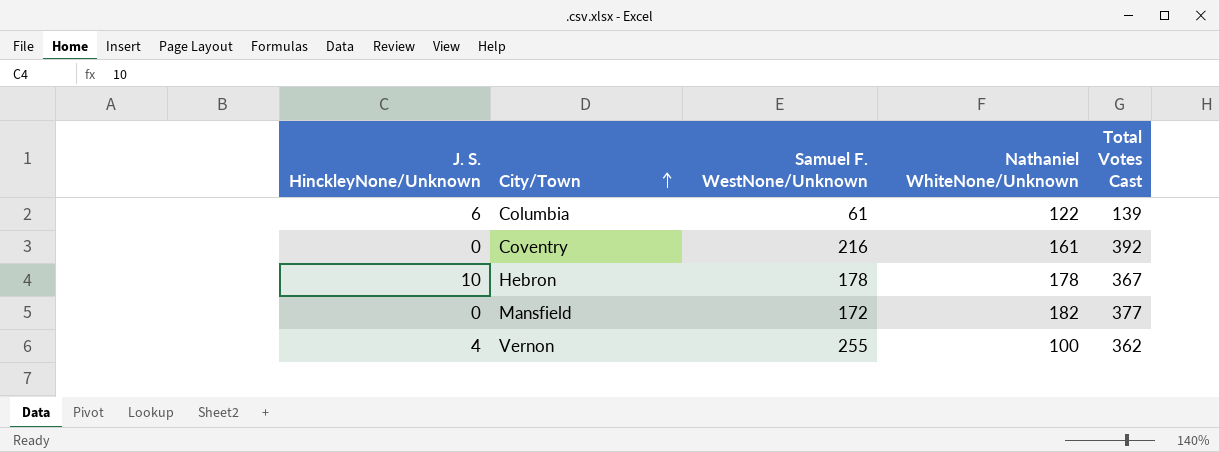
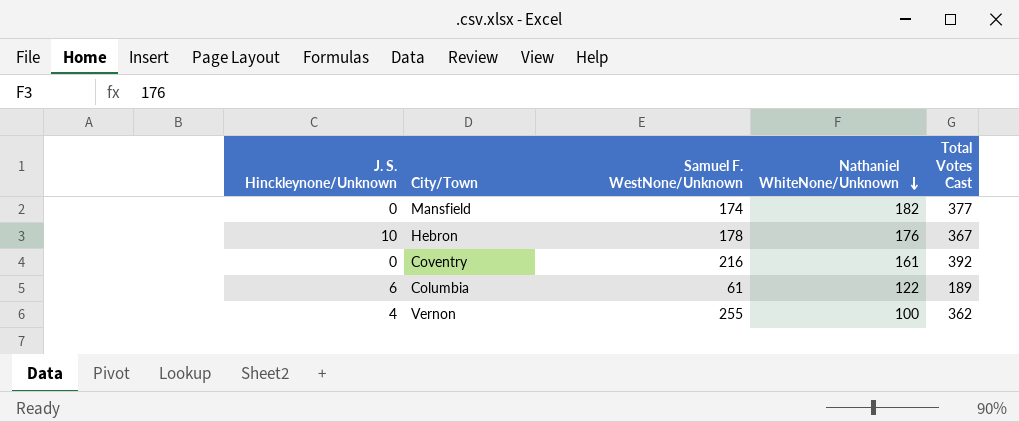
row order: City/Town ascending -> Nathaniel WhiteNone/Unknown descending
column name: J. S. HinckleyNone/Unknown -> J. S. Hinckleynone/Unknown
Mansfield | Samuel F. WestNone/Unknown: 172 -> 174
Hebron | Nathaniel WhiteNone/Unknown: 178 -> 176
Columbia | Total Votes Cast: 139 -> 189

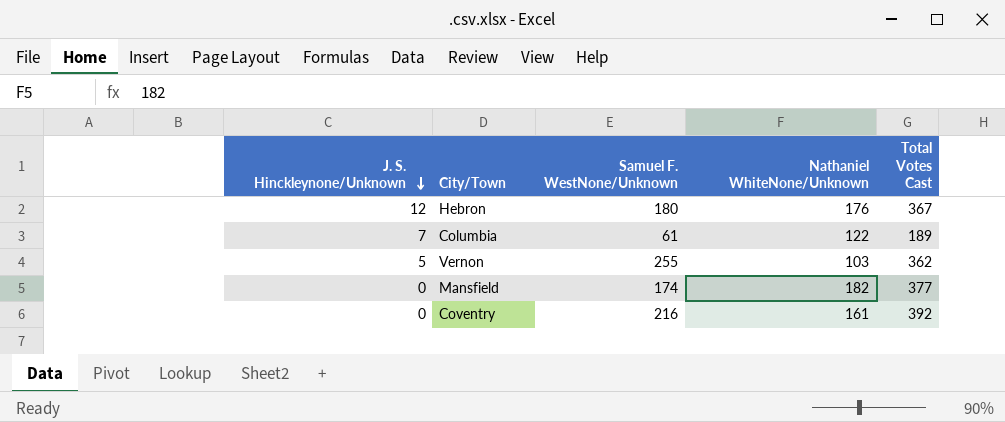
row order: Nathaniel WhiteNone/Unknown descending -> J. S. Hinckleynone/Unknown descending
Hebron | J. S. Hinckleynone/Unknown: 10 -> 12
Hebron | Samuel F. WestNone/Unknown: 178 -> 180
Columbia | J. S. Hinckleynone/Unknown: 6 -> 7
Vernon | J. S. Hinckleynone/Unknown: 4 -> 5
Vernon | Nathaniel WhiteNone/Unknown: 100 -> 103

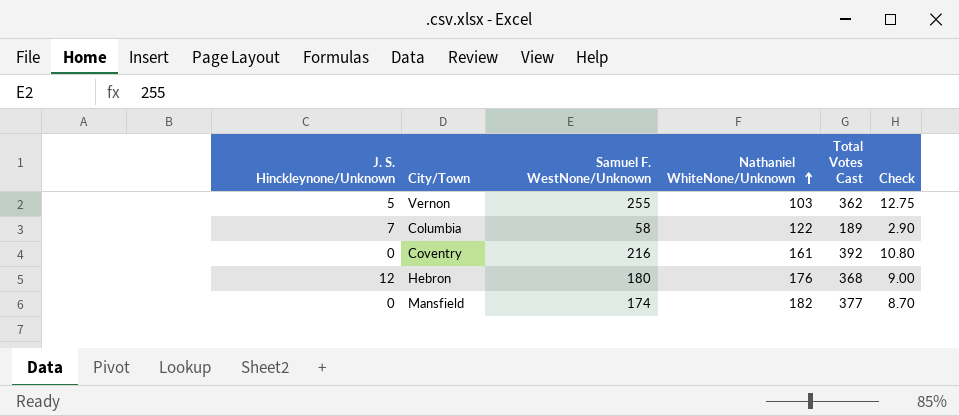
row order: J. S. Hinckleynone/Unknown descending -> Nathaniel WhiteNone/Unknown ascending
column Check | formula: none -> [Samuel F. WestNone/Unknown] * 0.05
Columbia | Samuel F. WestNone/Unknown: 61 -> 58
Hebron | Total Votes Cast: 367 -> 368

